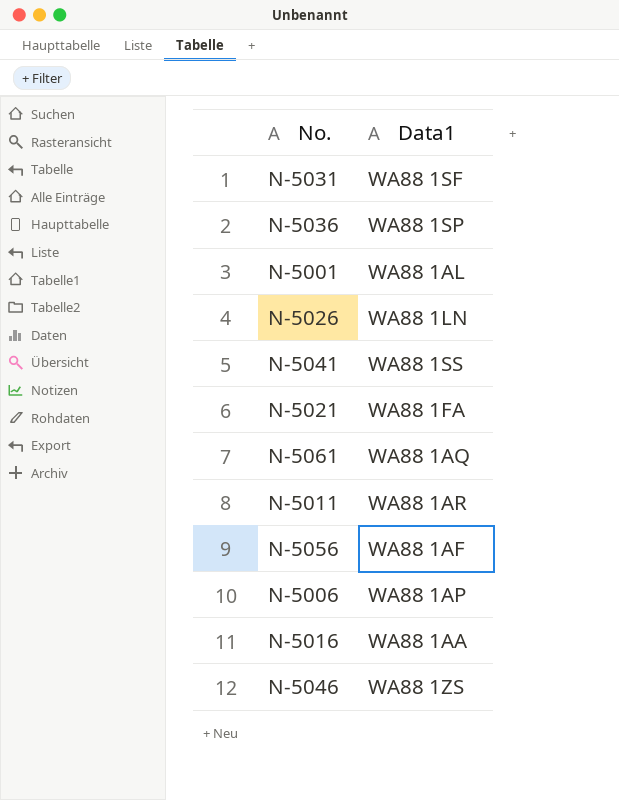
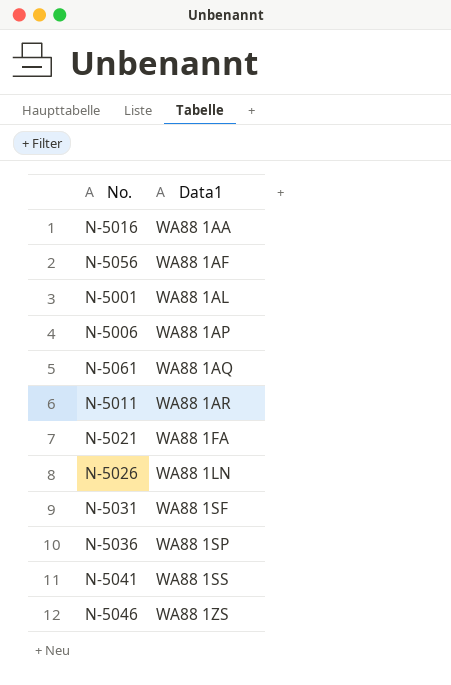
row order: none -> Data1 ascending

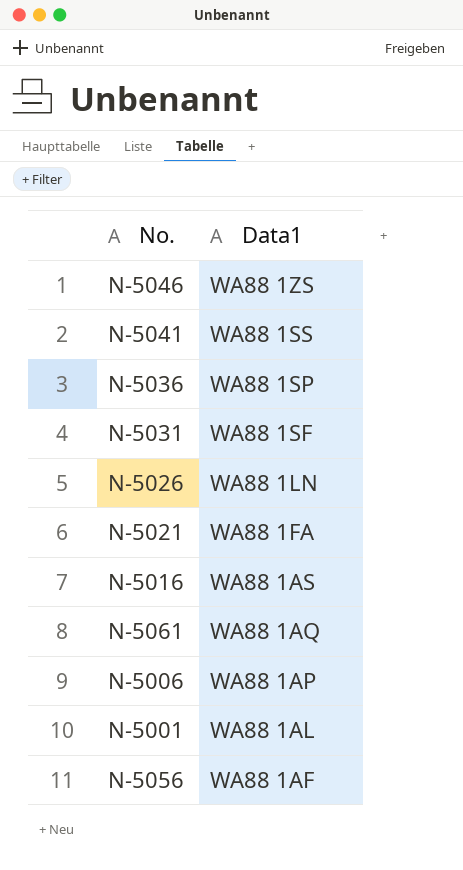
row order: Data1 ascending -> Data1 descending
row N-5011: WA88 1AR -> none
N-5016 | Data1: WA88 1AA -> WA88 1AS

